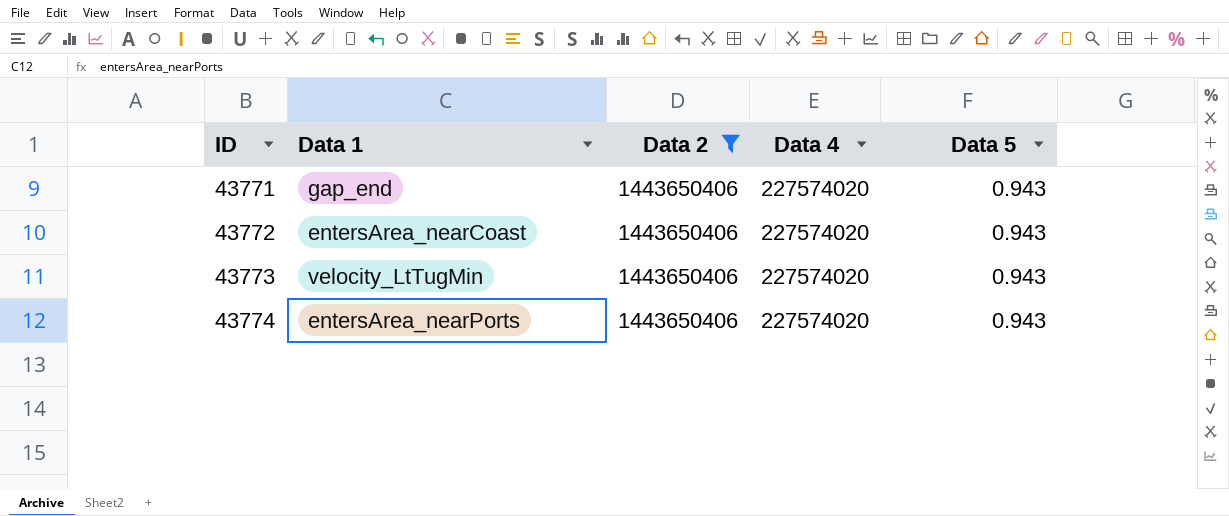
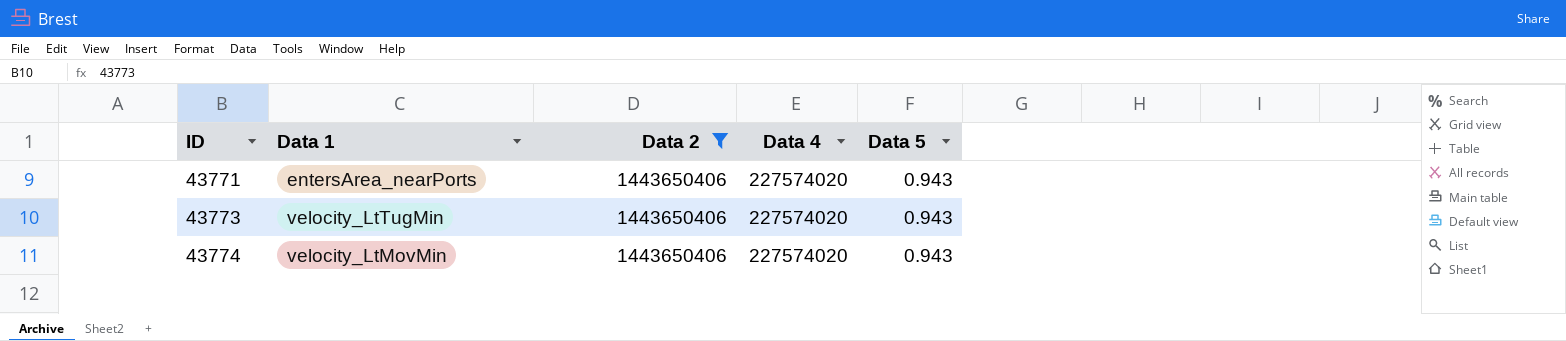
row 43772: entersArea_nearCoast | 1443650406 | 227574020 | 0.943 -> none
43771 | Data 1: gap_end -> entersArea_nearPorts
43774 | Data 1: entersArea_nearPorts -> velocity_LtMovMin

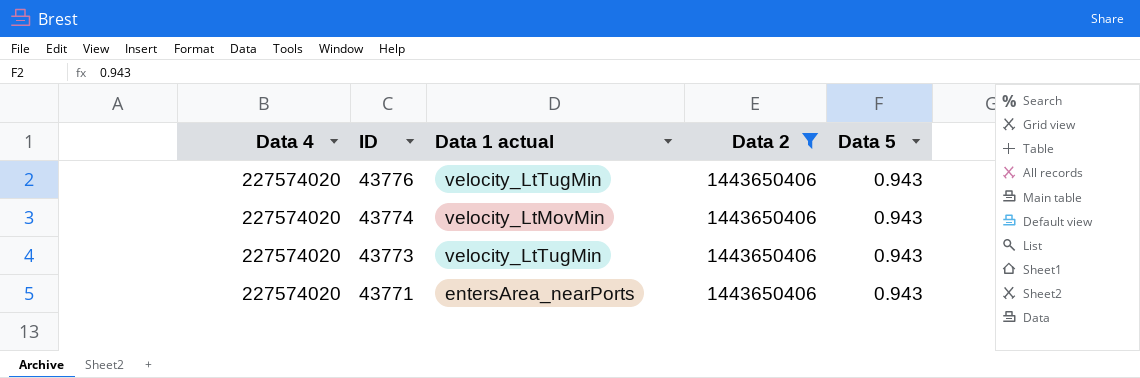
row order: ID ascending -> ID descending
column Data 4 | position: 4 -> 1
column name: Data 1 -> Data 1 actual
row 43776: none -> 227574020 | velocity_LtTugMin | 1443650406 | 0.943

